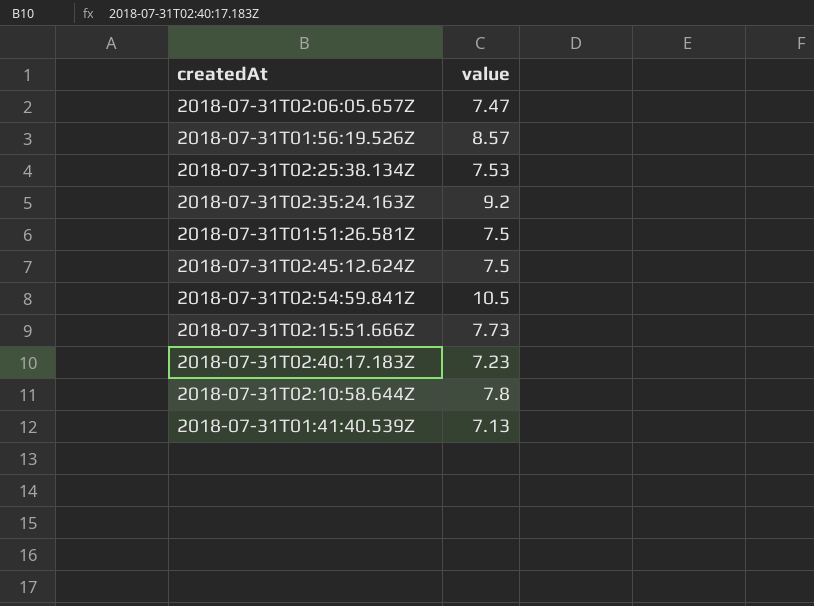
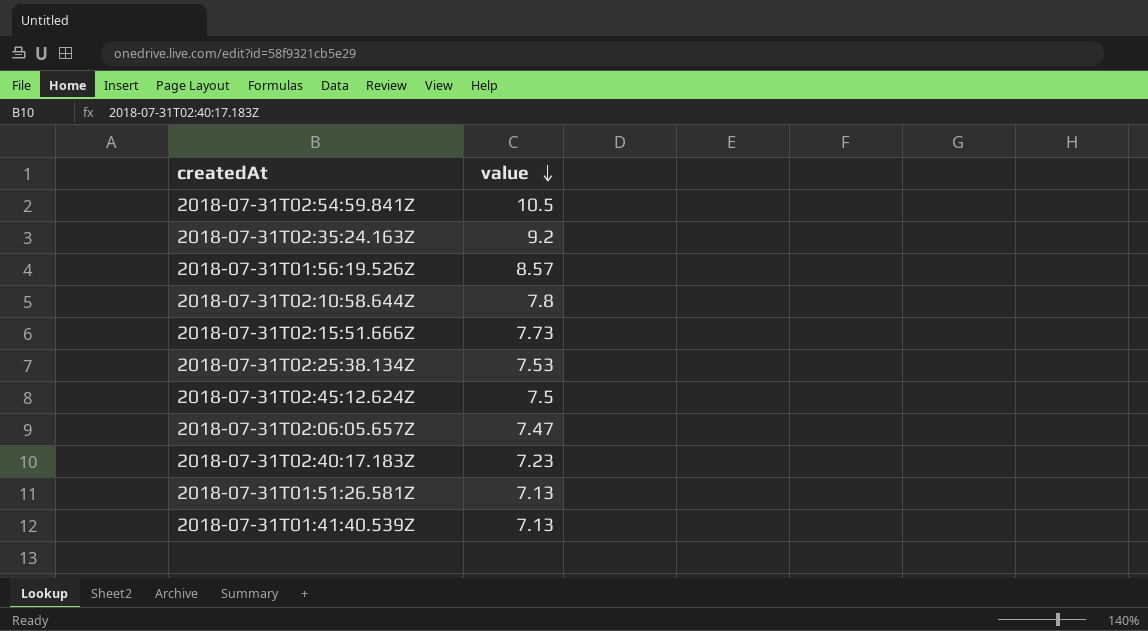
row order: none -> value descending
2018-07-31T01:51:26.581Z | value: 7.5 -> 7.13

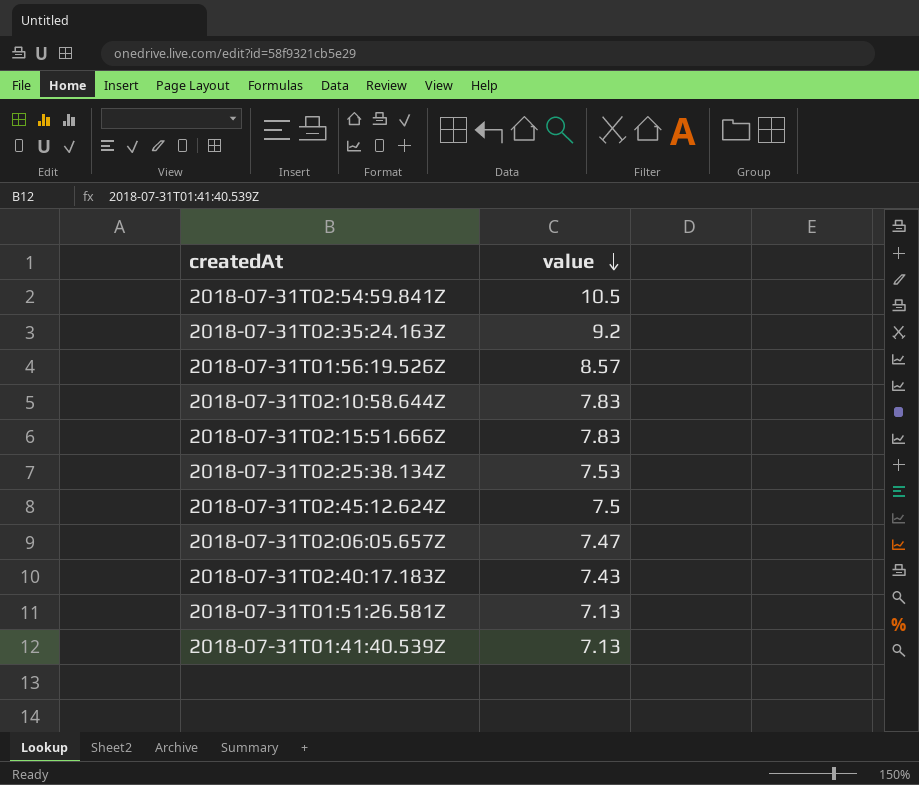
2018-07-31T02:10:58.644Z | value: 7.8 -> 7.83
2018-07-31T02:15:51.666Z | value: 7.73 -> 7.83
2018-07-31T02:40:17.183Z | value: 7.23 -> 7.43

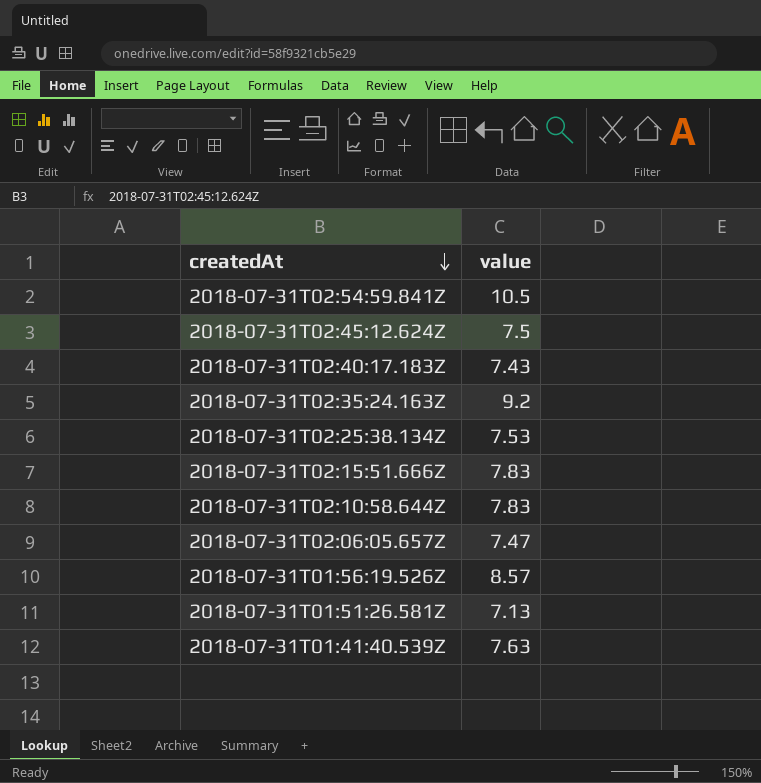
row order: value descending -> createdAt descending
2018-07-31T01:41:40.539Z | value: 7.13 -> 7.63

